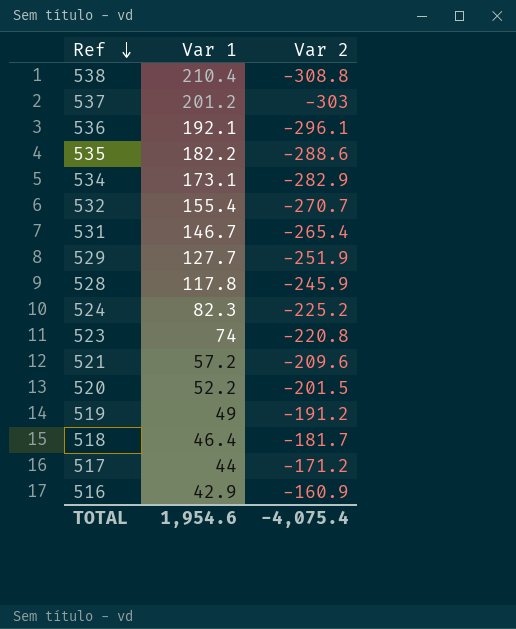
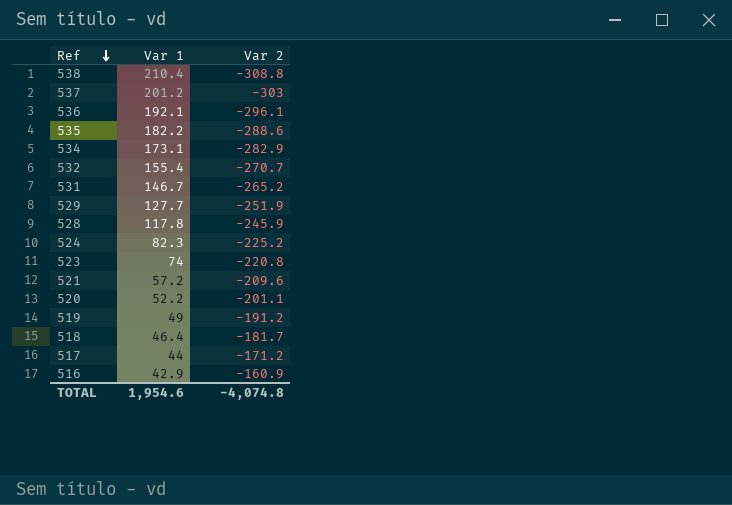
531 | Var 2: -265.4 -> -265.2
520 | Var 2: -201.5 -> -201.1
TOTAL | Var 2: -4,075.4 -> -4,074.8

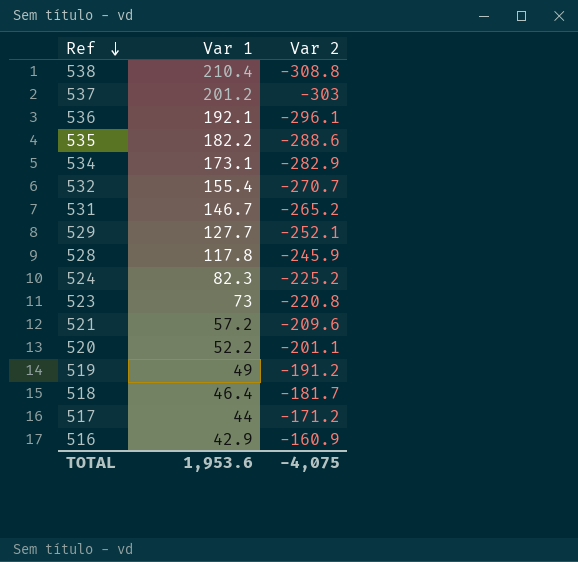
529 | Var 2: -251.9 -> -252.1
523 | Var 1: 74 -> 73
TOTAL | Var 1: 1,954.6 -> 1,953.6
TOTAL | Var 2: -4,074.8 -> -4,075

